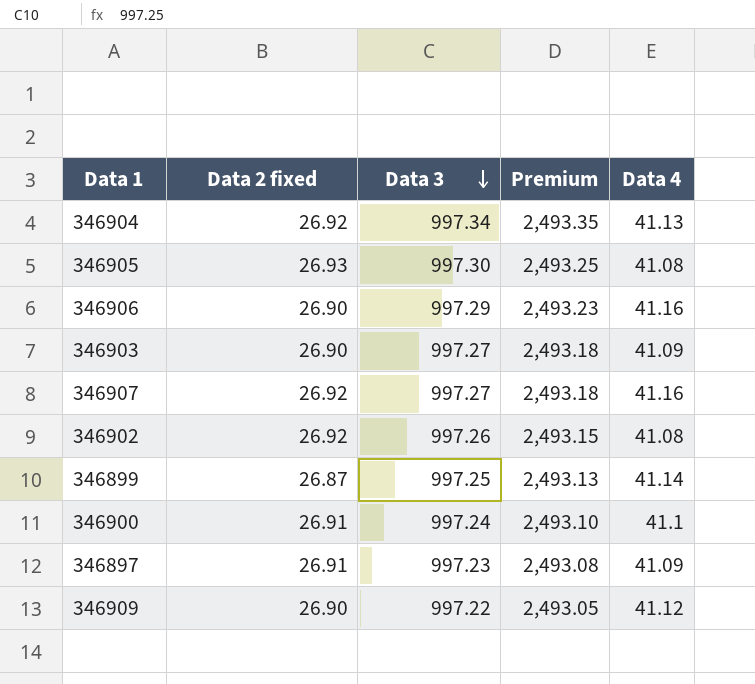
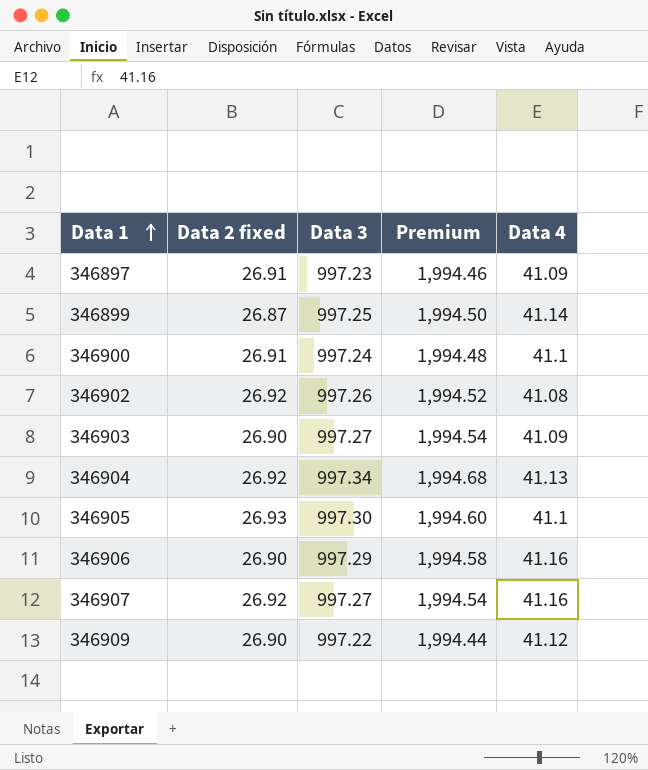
row order: Data 3 descending -> Data 1 ascending
column Premium | formula: [Data 3] * 2.5 -> [Data 3] * 2
346905 | Data 4: 41.08 -> 41.1

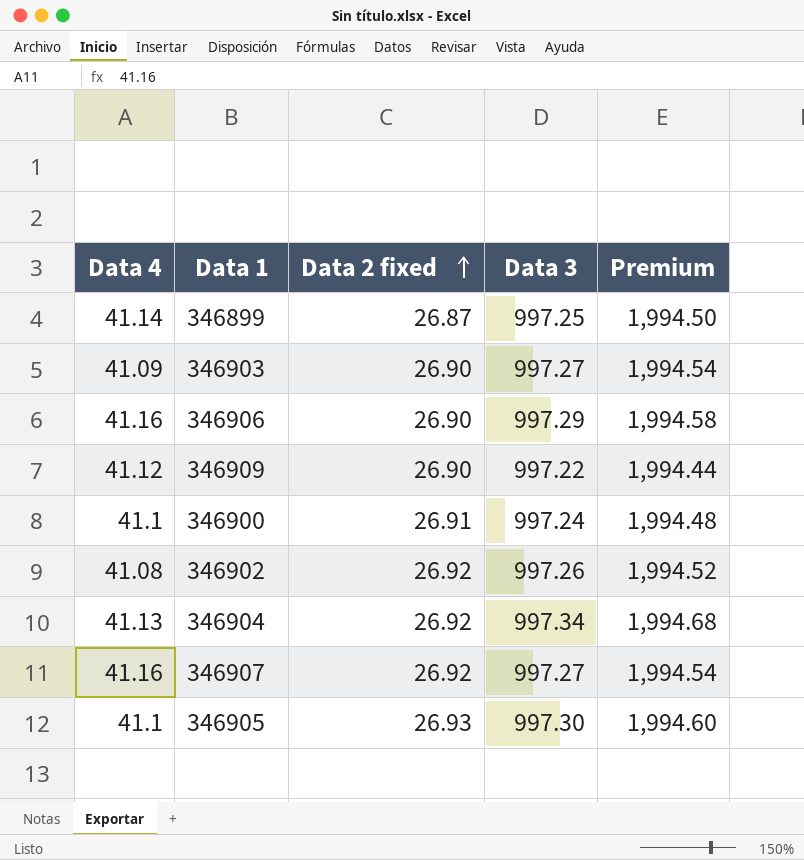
row order: Data 1 ascending -> Data 2 fixed ascending
column Data 4 | position: 5 -> 1
row 346897: 26.91 | 997.23 | 1,994.46 | 41.09 -> none

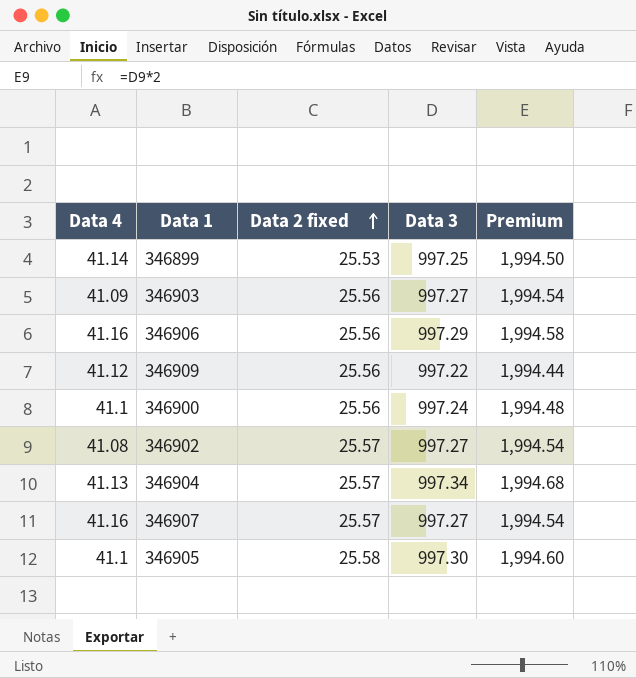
346899 | Data 2 fixed: 26.87 -> 25.53
346903 | Data 2 fixed: 26.90 -> 25.56
346906 | Data 2 fixed: 26.90 -> 25.56
346909 | Data 2 fixed: 26.90 -> 25.56
346900 | Data 2 fixed: 26.91 -> 25.56
346902 | Data 2 fixed: 26.92 -> 25.57
346902 | Data 3: 997.26 -> 997.27
346902 | Premium: 1,994.52 -> 1,994.54
346904 | Data 2 fixed: 26.92 -> 25.57
346907 | Data 2 fixed: 26.92 -> 25.57
346905 | Data 2 fixed: 26.93 -> 25.58

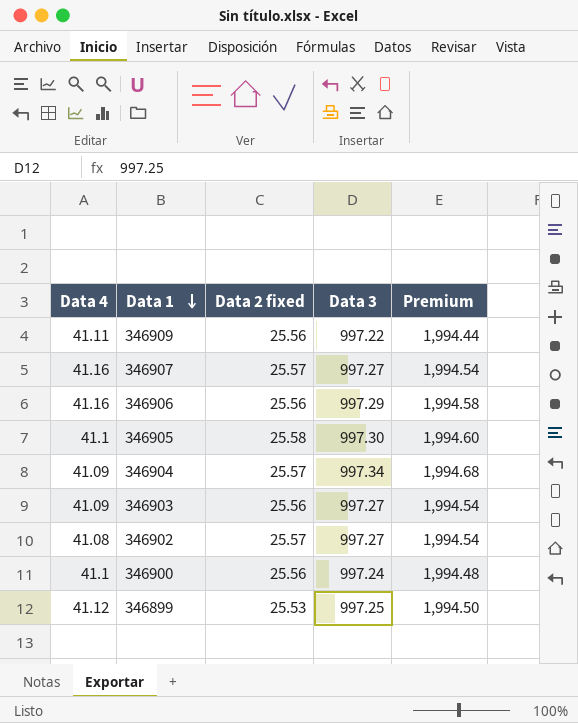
row order: Data 2 fixed ascending -> Data 1 descending
346909 | Data 4: 41.12 -> 41.11
346904 | Data 4: 41.13 -> 41.09
346899 | Data 4: 41.14 -> 41.12

